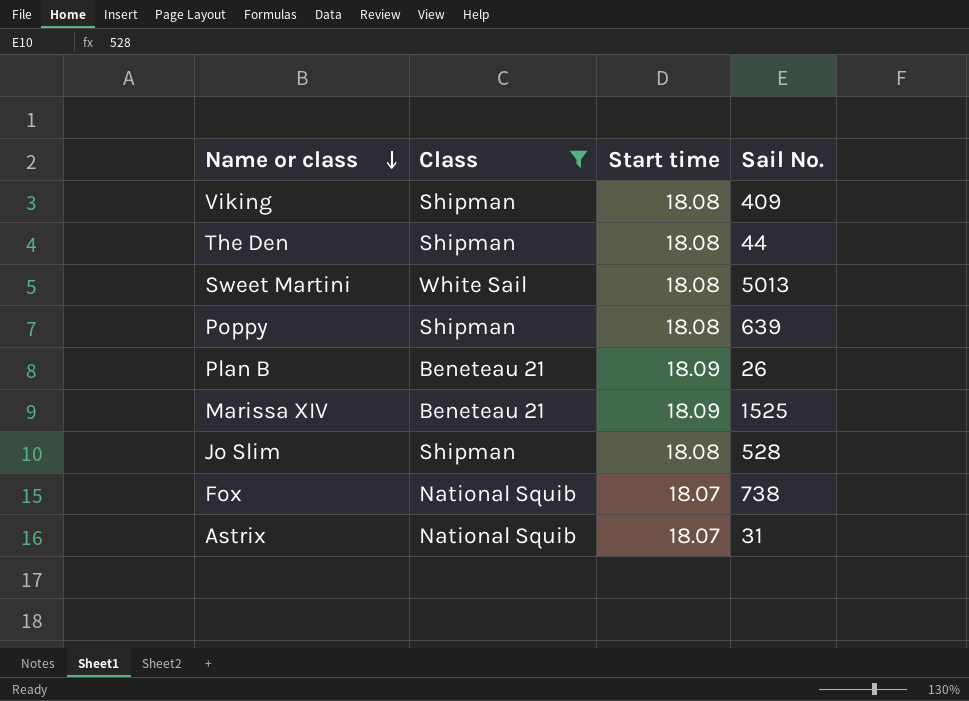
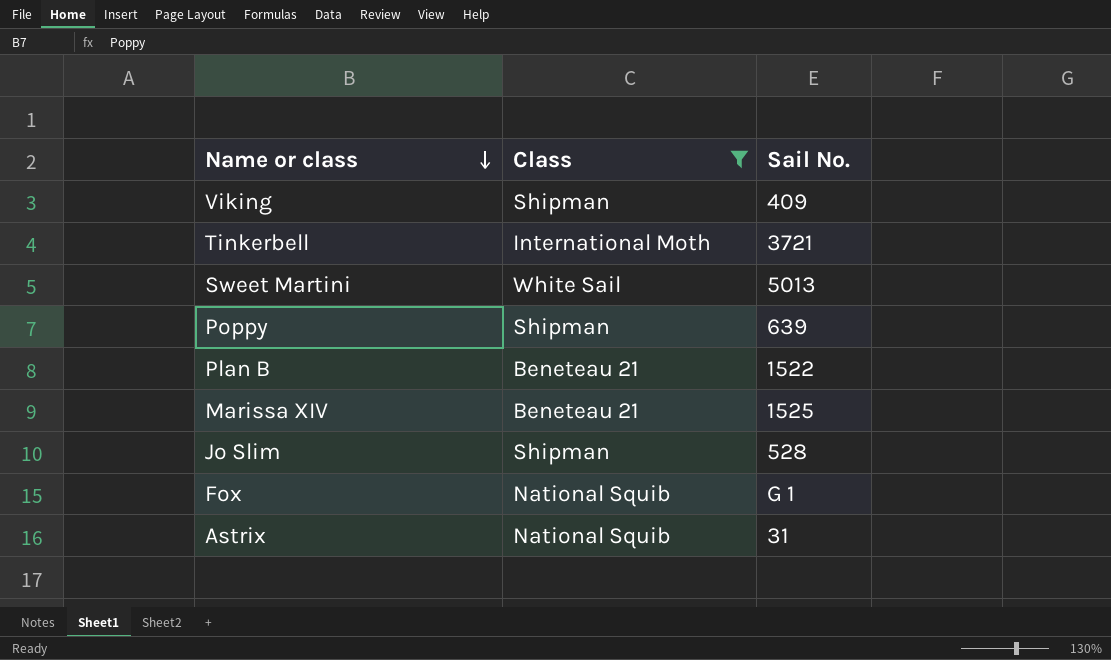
column Start time | position: 3 -> none
row The Den: Shipman | 18.08 | 44 -> none
row Tinkerbell: none -> International Moth | 3721
Plan B | Sail No.: 26 -> 1522
Fox | Sail No.: 738 -> G 1

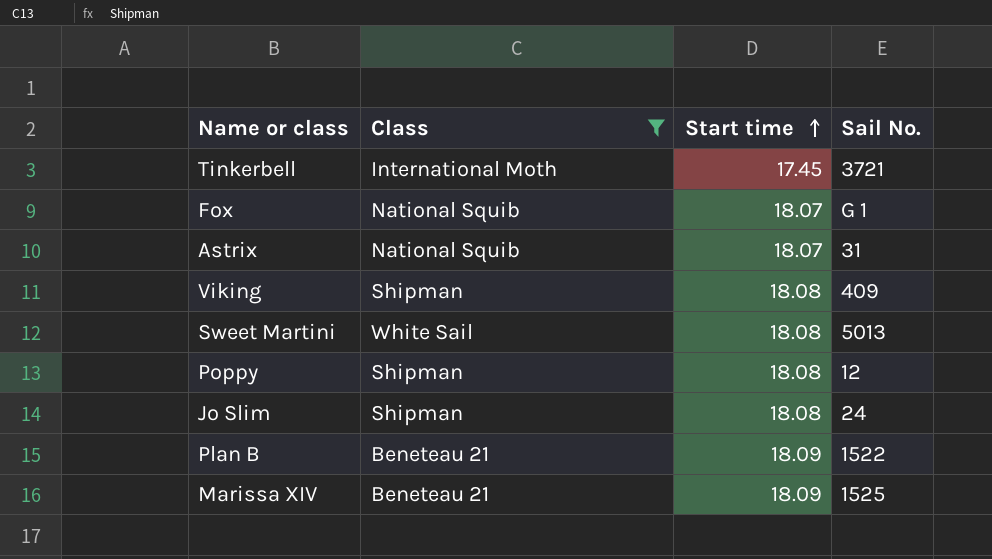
row order: Name or class descending -> Start time ascending
column Start time | position: none -> 3
Poppy | Sail No.: 639 -> 12
Jo Slim | Sail No.: 528 -> 24

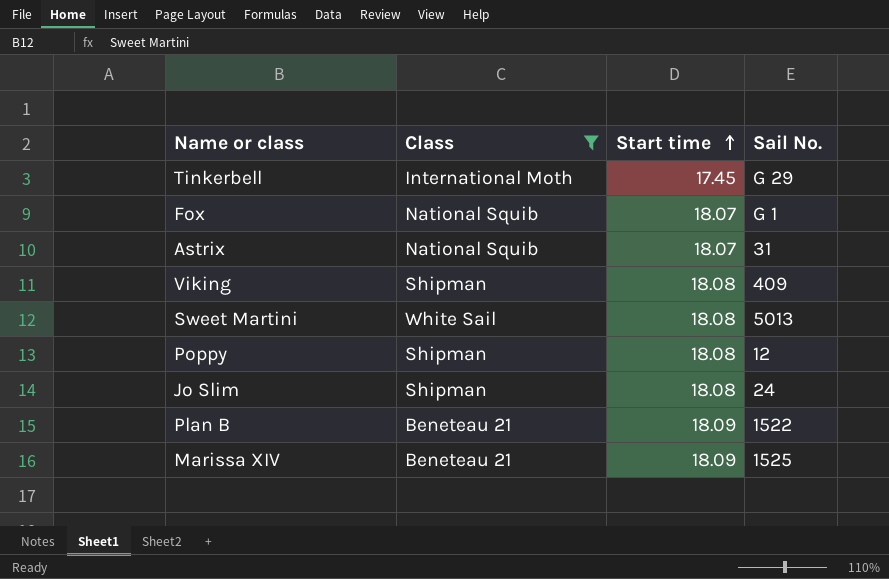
Tinkerbell | Sail No.: 3721 -> G 29

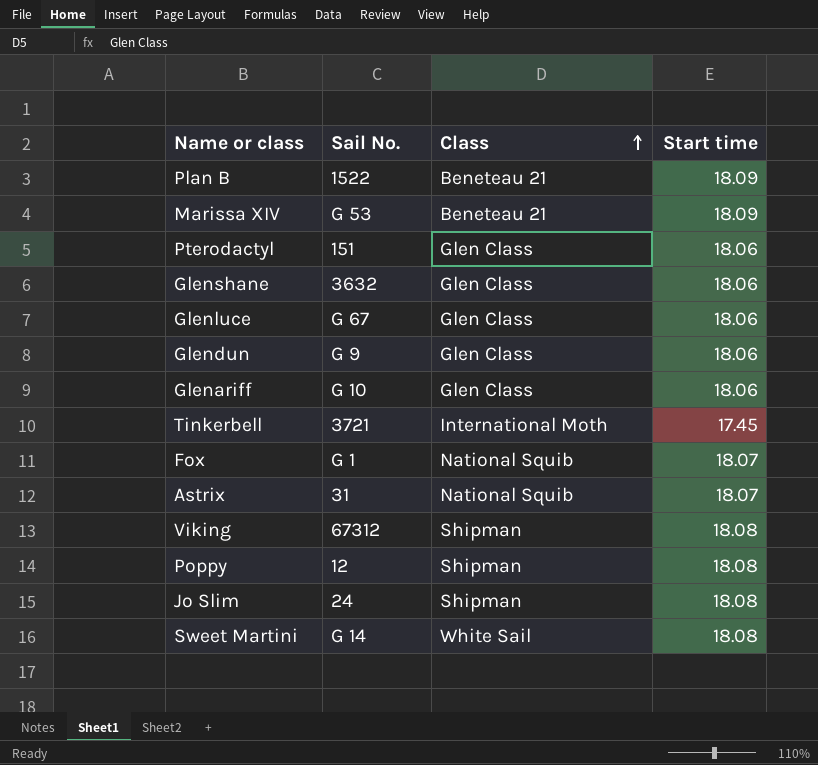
filter: Class != Glen Class -> none
row order: Start time ascending -> Class ascending
column Sail No. | position: 4 -> 2
Marissa XIV | Sail No.: 1525 -> G 53
Tinkerbell | Sail No.: G 29 -> 3721
Viking | Sail No.: 409 -> 67312
Sweet Martini | Sail No.: 5013 -> G 14

